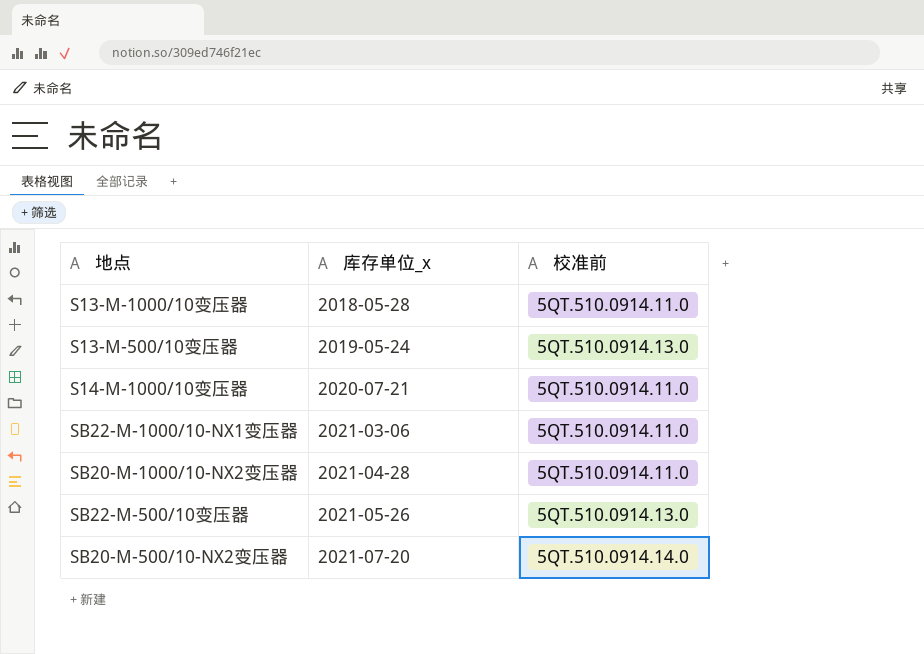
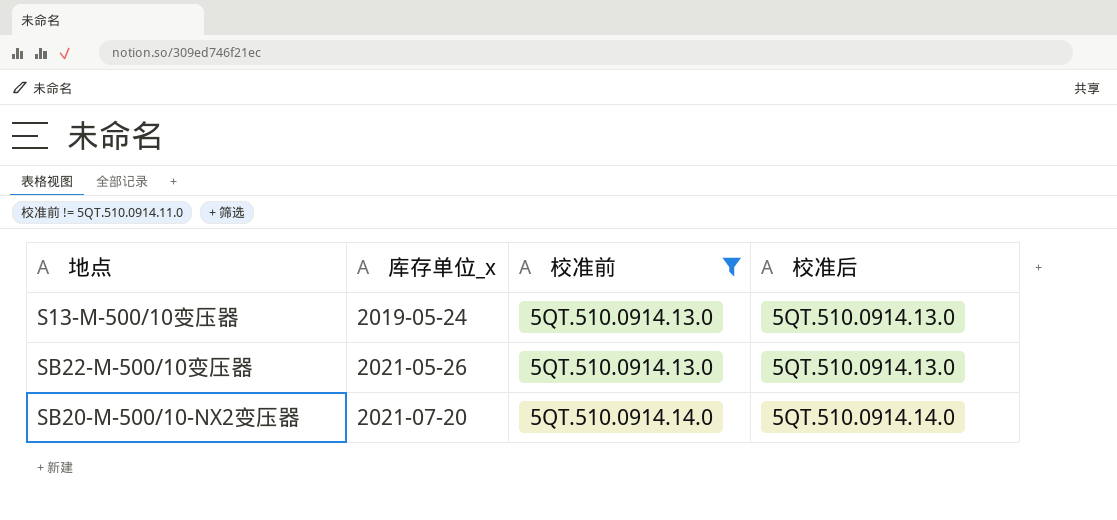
filter: none -> 校准前 != 5QT.510.0914.11.0
column 校准后 | position: none -> 4

